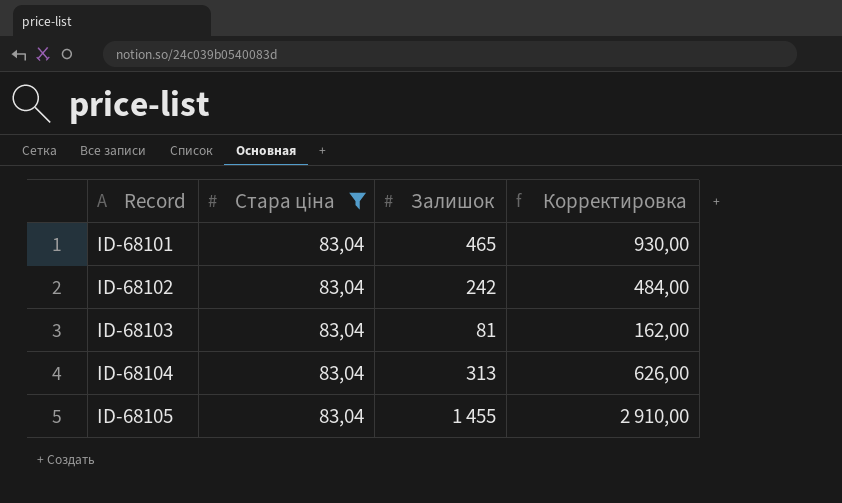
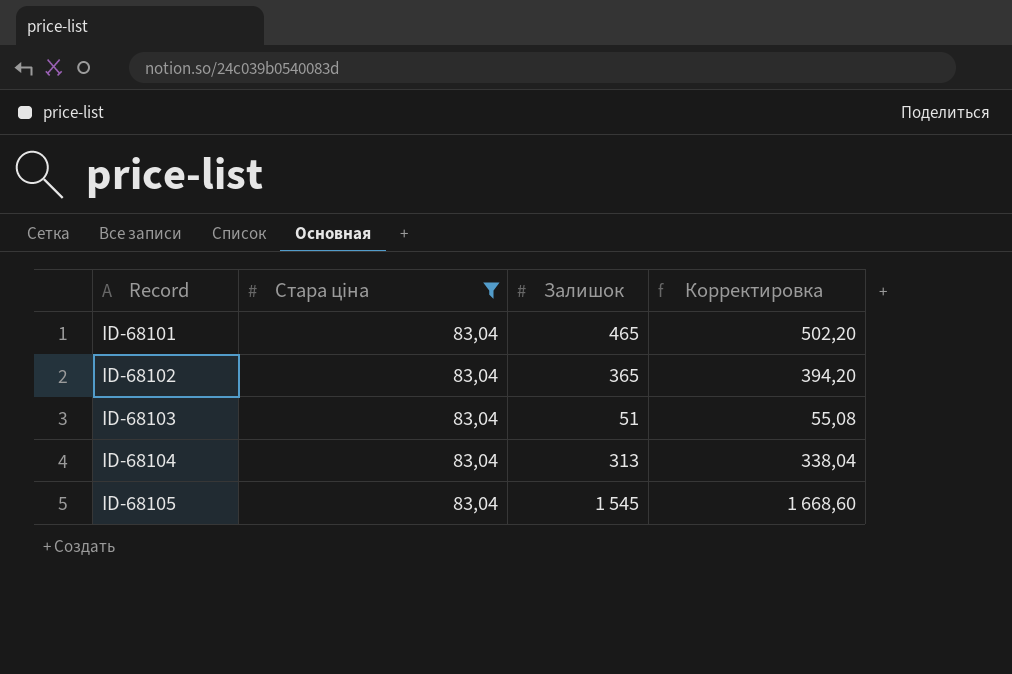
column Корректировка | formula: [Залишок] * 2 -> [Залишок] * 1,08
ID-68102 | Залишок: 242 -> 365
ID-68103 | Залишок: 81 -> 51
ID-68105 | Залишок: 1 455 -> 1 545

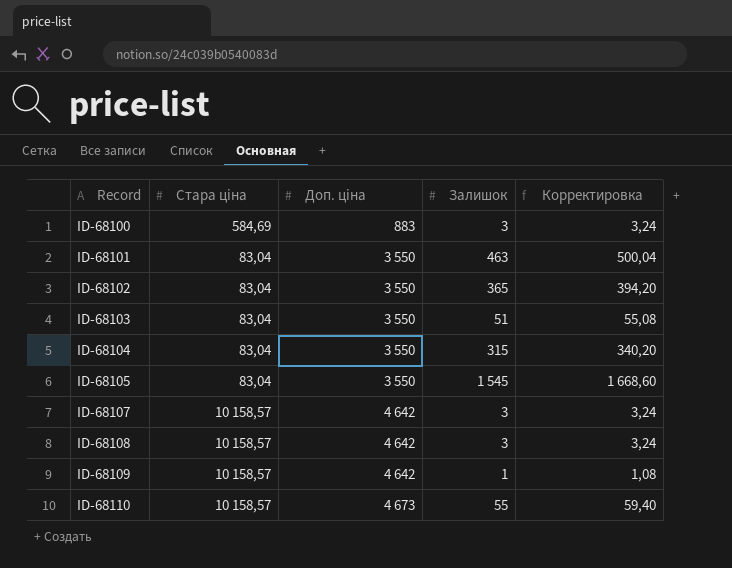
filter: Стара ціна = 83,04 -> none
column Доп. ціна | position: none -> 3
ID-68101 | Залишок: 465 -> 463
ID-68101 | Корректировка: 502,20 -> 500,04
ID-68104 | Залишок: 313 -> 315
ID-68104 | Корректировка: 338,04 -> 340,20

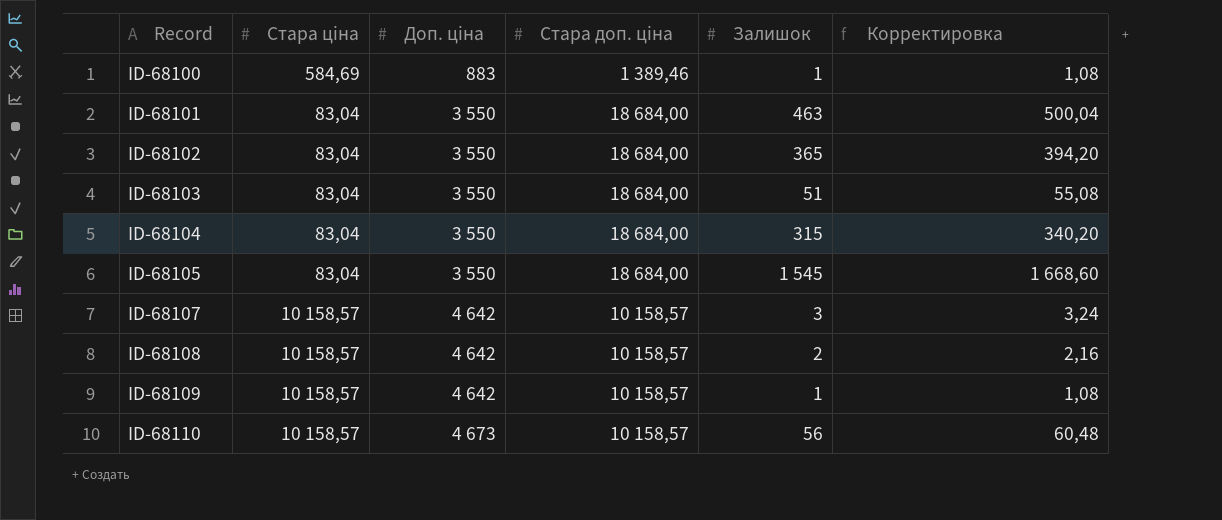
column Стара доп. ціна | position: none -> 4
ID-68100 | Залишок: 3 -> 1
ID-68100 | Корректировка: 3,24 -> 1,08
ID-68108 | Залишок: 3 -> 2
ID-68108 | Корректировка: 3,24 -> 2,16
ID-68110 | Залишок: 55 -> 56
ID-68110 | Корректировка: 59,40 -> 60,48

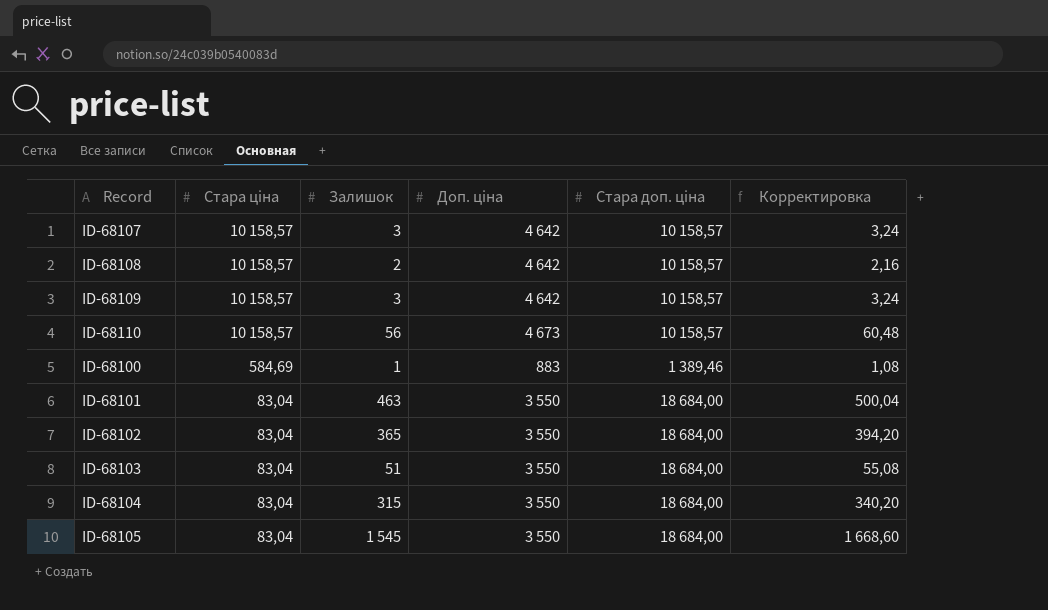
row order: Record ascending -> Стара ціна descending
column Залишок | position: 5 -> 3
ID-68109 | Залишок: 1 -> 3
ID-68109 | Корректировка: 1,08 -> 3,24

